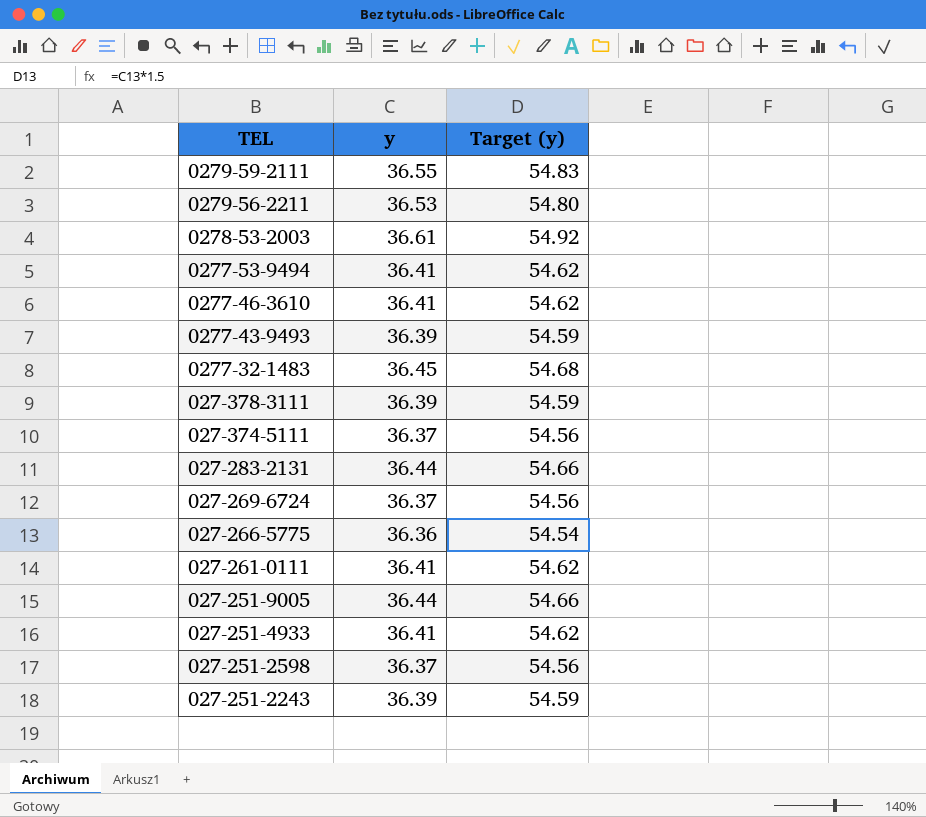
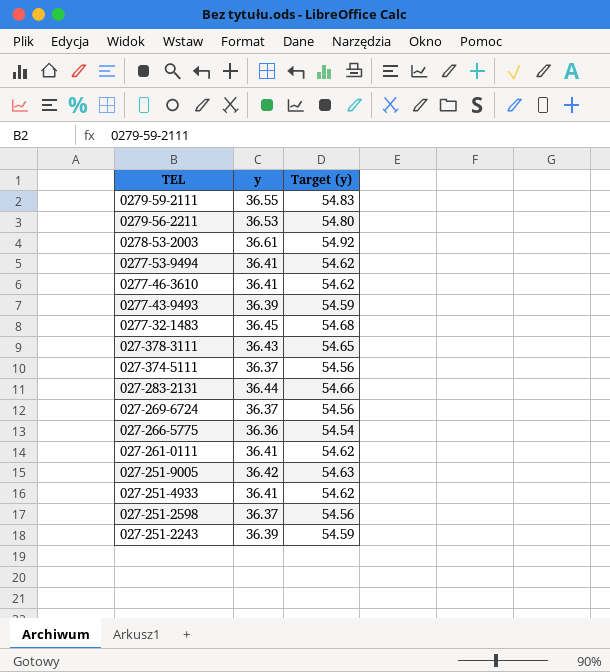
027-378-3111 | y: 36.39 -> 36.43
027-378-3111 | Target (y): 54.59 -> 54.65
027-251-9005 | y: 36.44 -> 36.42
027-251-9005 | Target (y): 54.66 -> 54.63

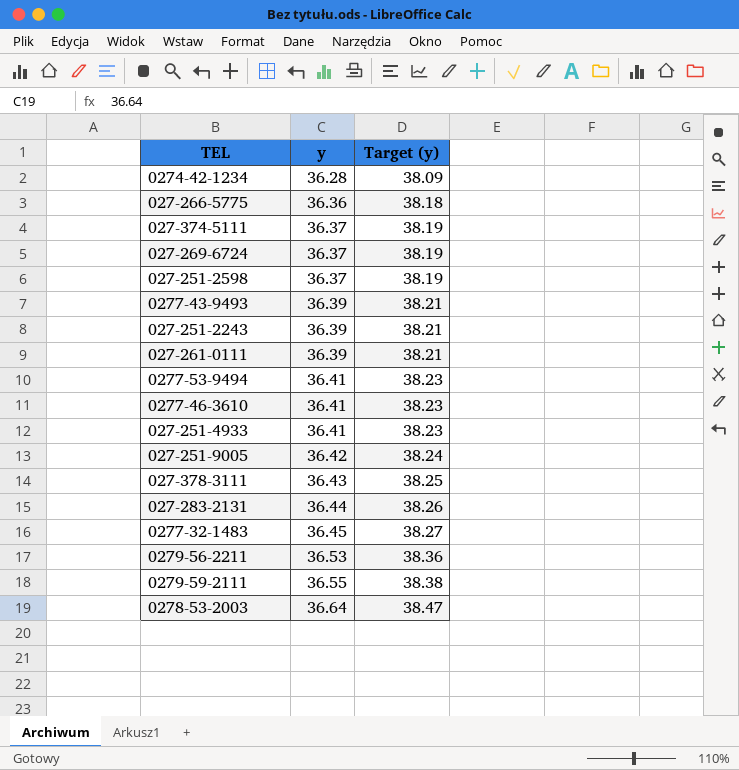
row order: TEL descending -> y ascending
column Target (y) | formula: [y] * 1.5 -> [y] * 1.05
row 0274-42-1234: none -> 36.28 | 38.09
027-261-0111 | y: 36.41 -> 36.39
0278-53-2003 | y: 36.61 -> 36.64

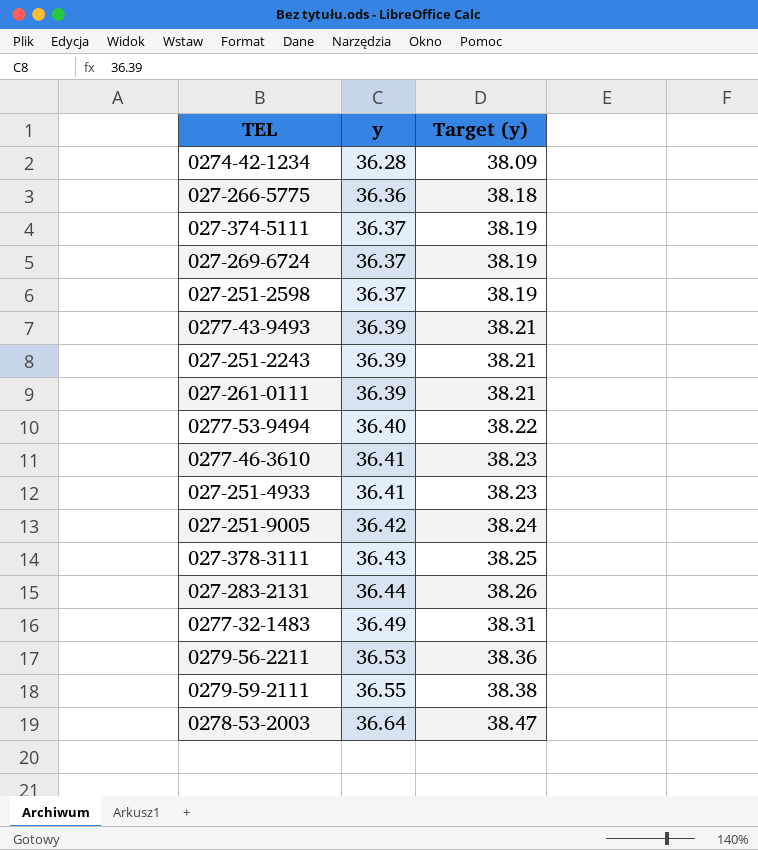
0277-53-9494 | y: 36.41 -> 36.40
0277-53-9494 | Target (y): 38.23 -> 38.22
0277-32-1483 | y: 36.45 -> 36.49
0277-32-1483 | Target (y): 38.27 -> 38.31

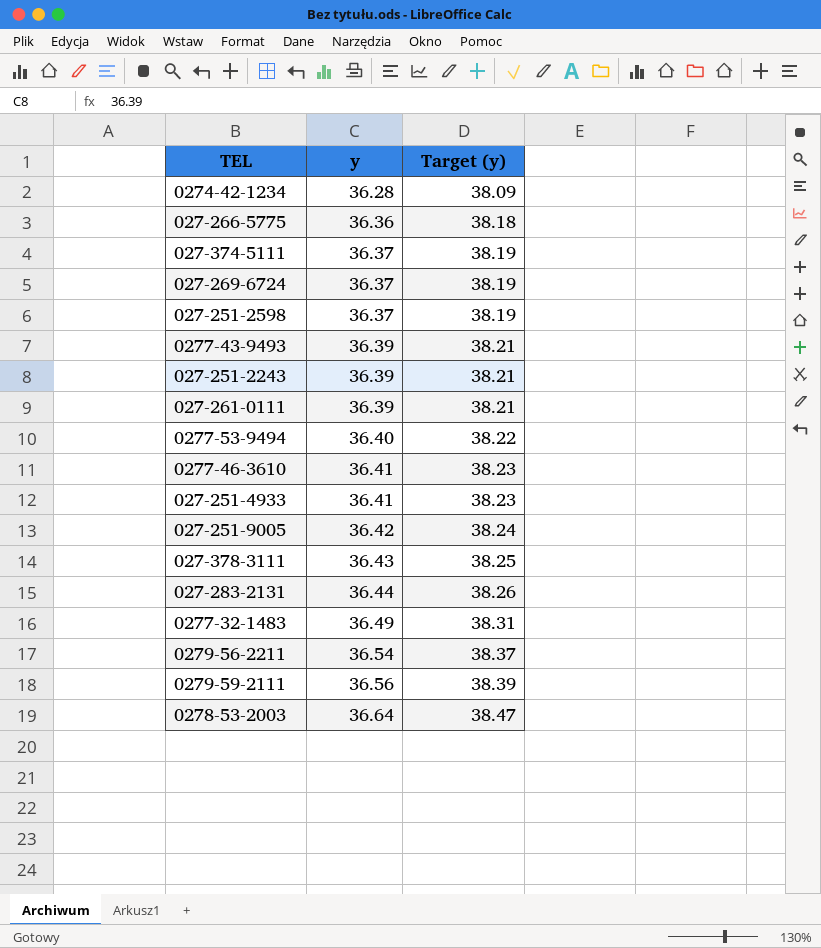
0279-56-2211 | y: 36.53 -> 36.54
0279-56-2211 | Target (y): 38.36 -> 38.37
0279-59-2111 | y: 36.55 -> 36.56
0279-59-2111 | Target (y): 38.38 -> 38.39

